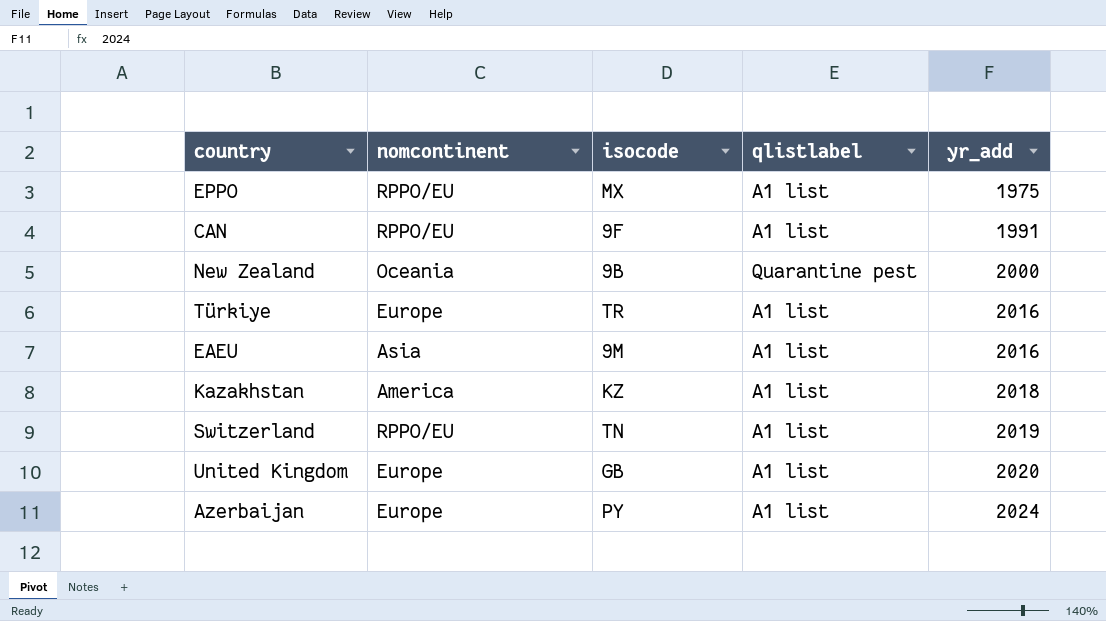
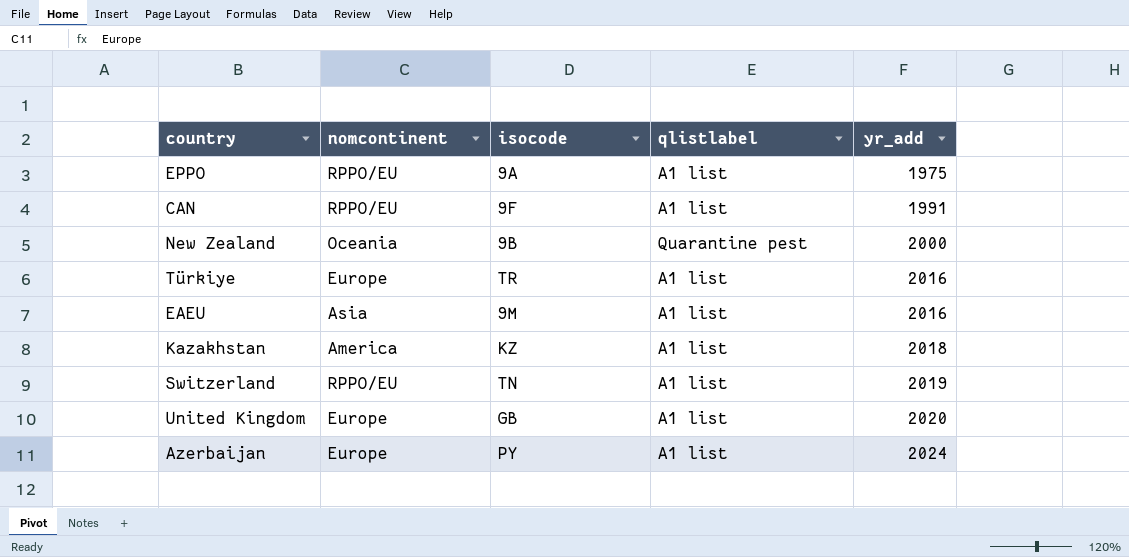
EPPO | isocode: MX -> 9A

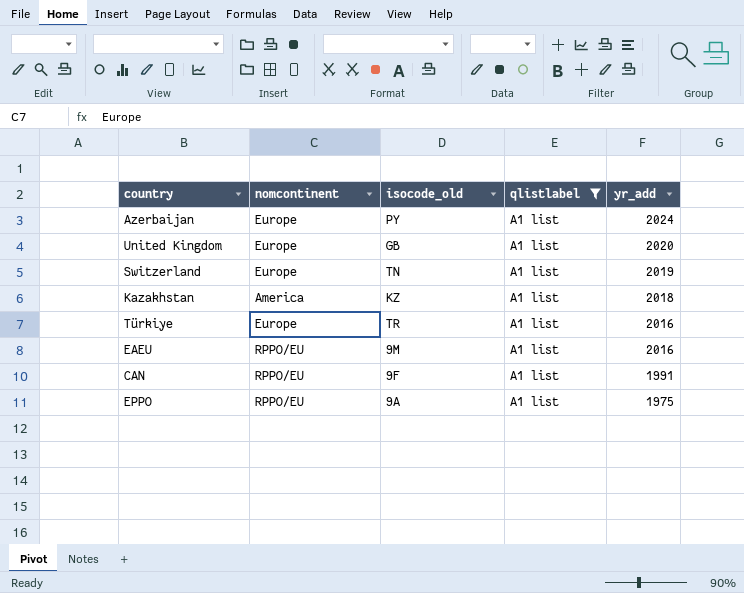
filter: none -> qlistlabel = A1 list
row order: yr_add ascending -> yr_add descending
column name: isocode -> isocode_old
Switzerland | nomcontinent: RPPO/EU -> Europe
EAEU | nomcontinent: Asia -> RPPO/EU

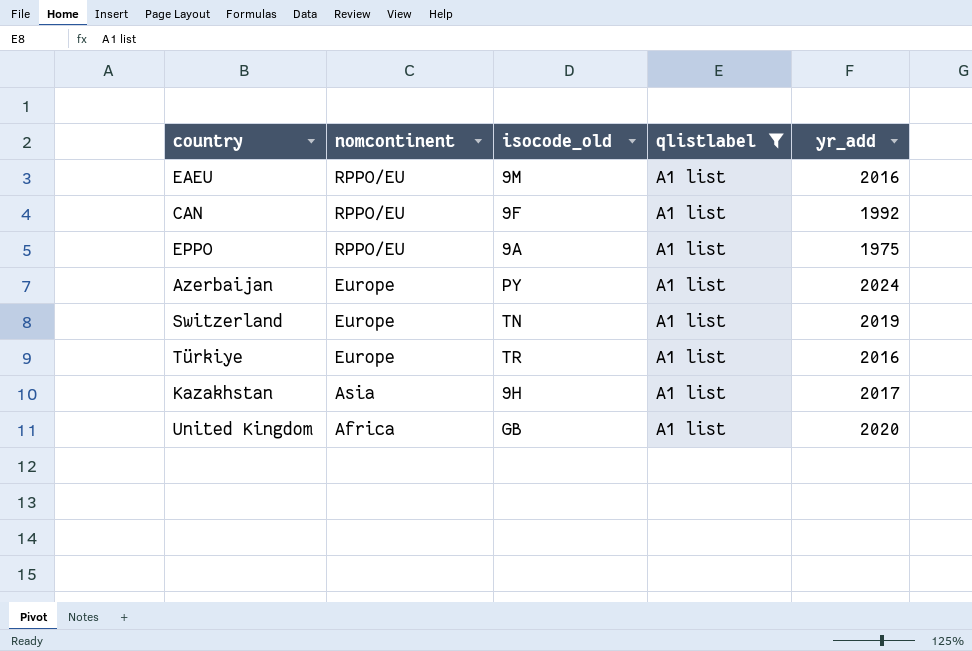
row order: yr_add descending -> nomcontinent descending
CAN | yr_add: 1991 -> 1992
Kazakhstan | nomcontinent: America -> Asia
Kazakhstan | isocode_old: KZ -> 9H
Kazakhstan | yr_add: 2018 -> 2017
United Kingdom | nomcontinent: Europe -> Africa

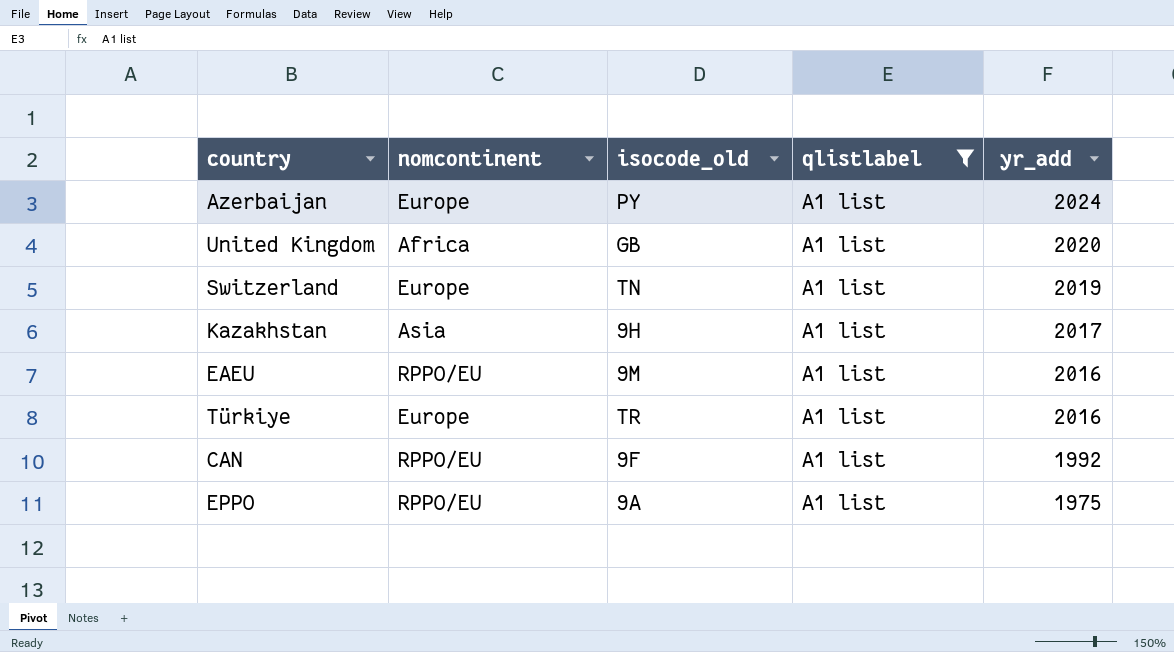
row order: nomcontinent descending -> yr_add descending

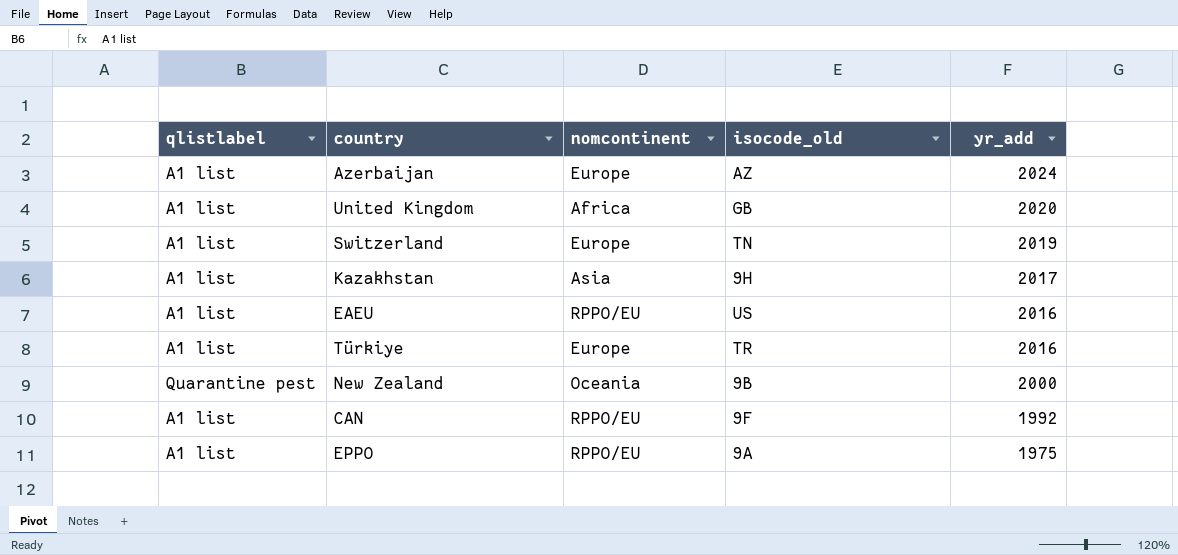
filter: qlistlabel = A1 list -> none
column qlistlabel | position: 4 -> 1
Azerbaijan | isocode_old: PY -> AZ
EAEU | isocode_old: 9M -> US

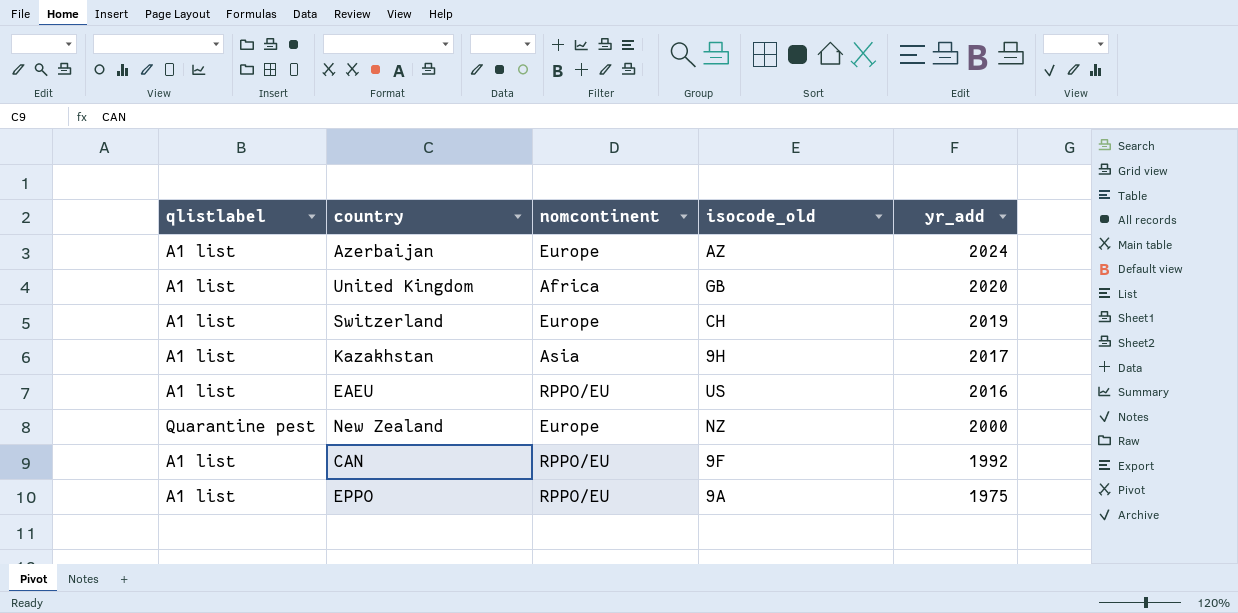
row Türkiye: A1 list | Europe | TR | 2016 -> none
Switzerland | isocode_old: TN -> CH
New Zealand | nomcontinent: Oceania -> Europe
New Zealand | isocode_old: 9B -> NZ

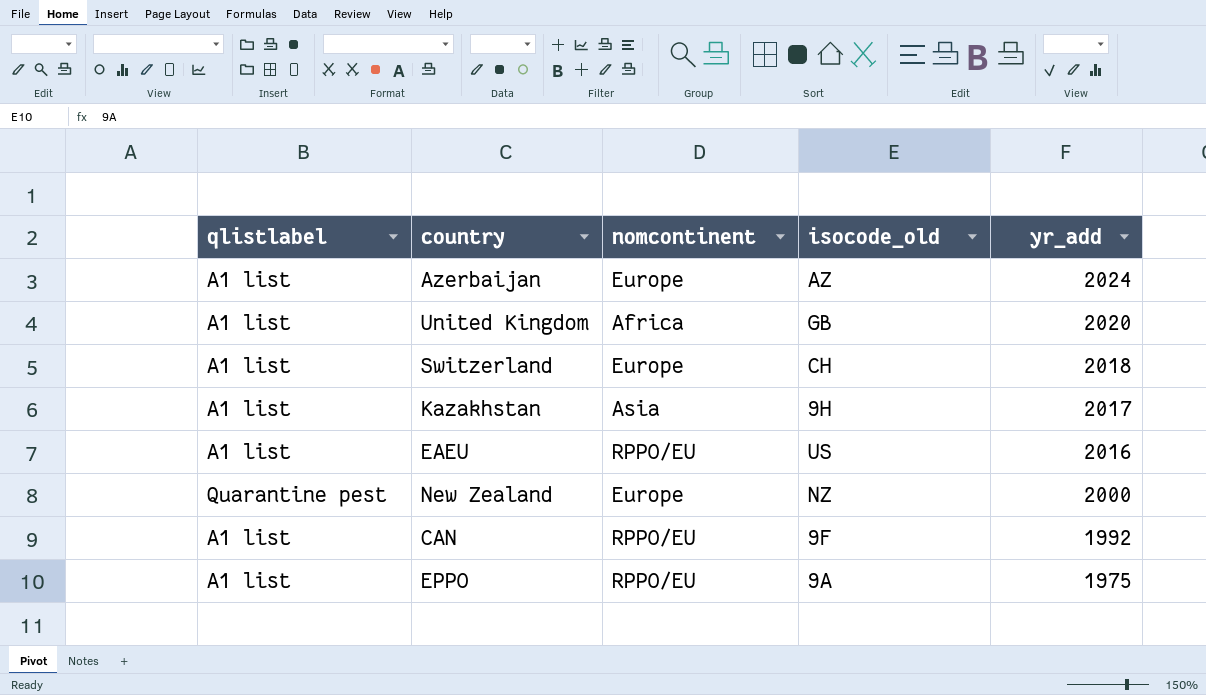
Switzerland | yr_add: 2019 -> 2018

